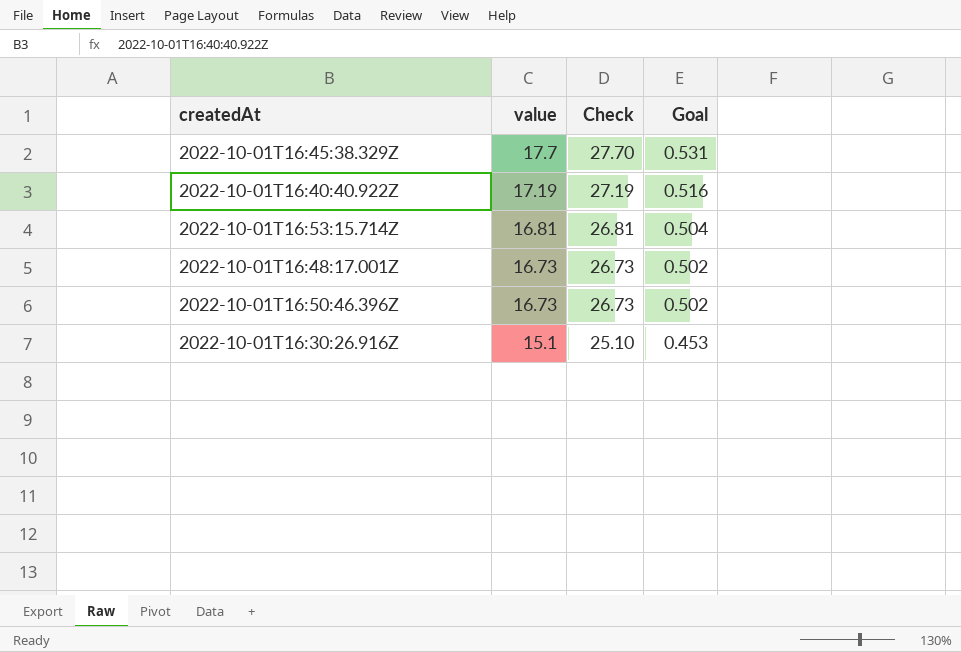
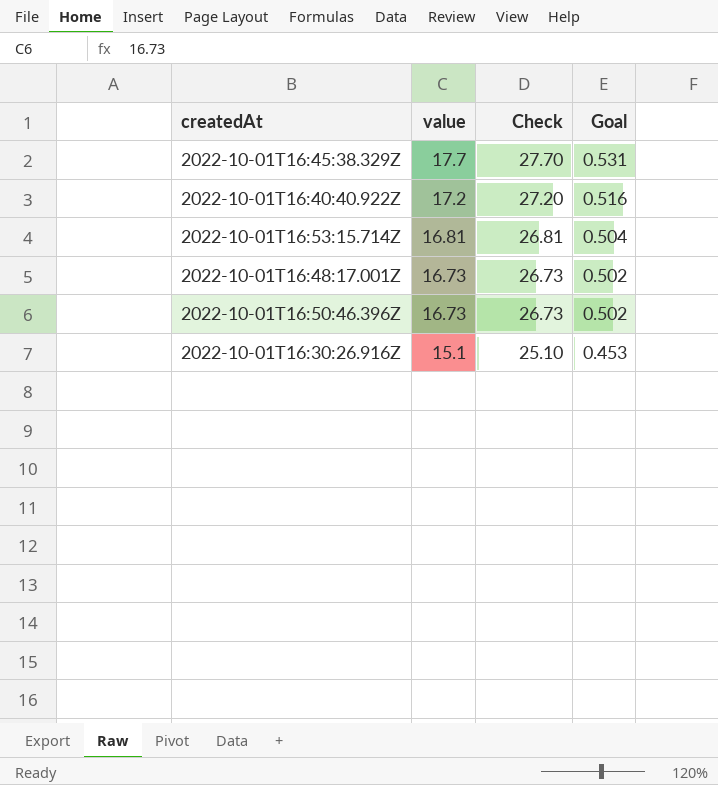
2022-10-01T16:40:40.922Z | value: 17.19 -> 17.2
2022-10-01T16:40:40.922Z | Check: 27.19 -> 27.20

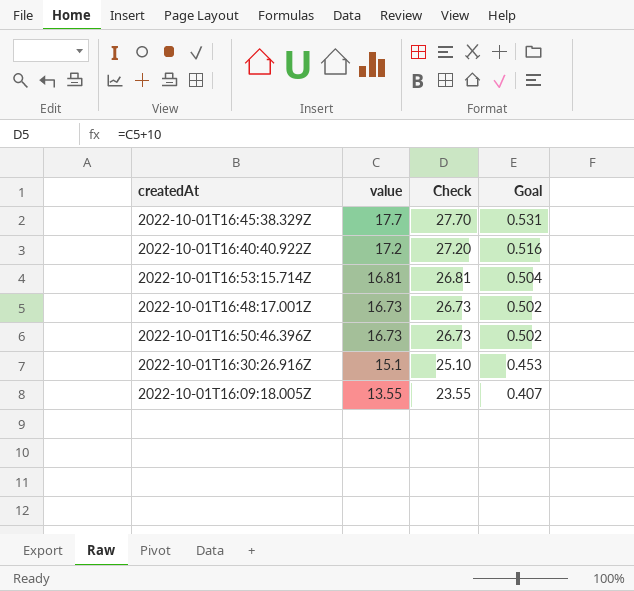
row 2022-10-01T16:09:18.005Z: none -> 13.55 | 23.55 | 0.407

